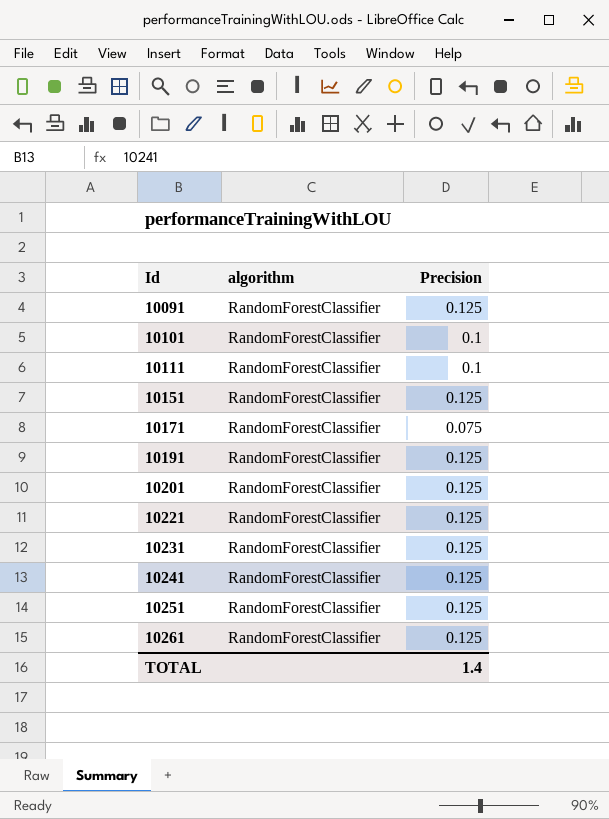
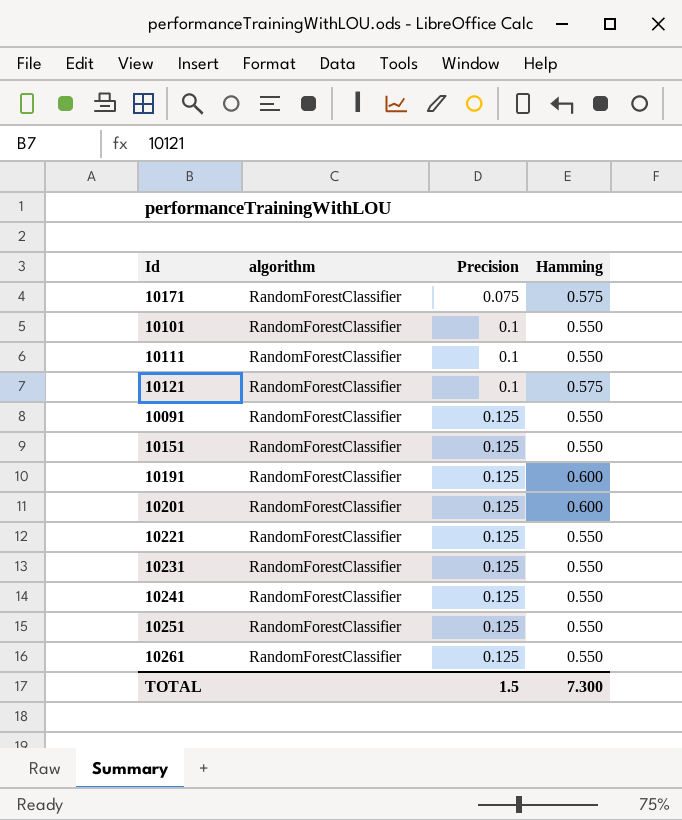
row order: Id ascending -> Precision ascending
column Hamming | position: none -> 4
row 10121: none -> RandomForestClassifier | 0.1 | 0.575
TOTAL | Precision: 1.4 -> 1.5

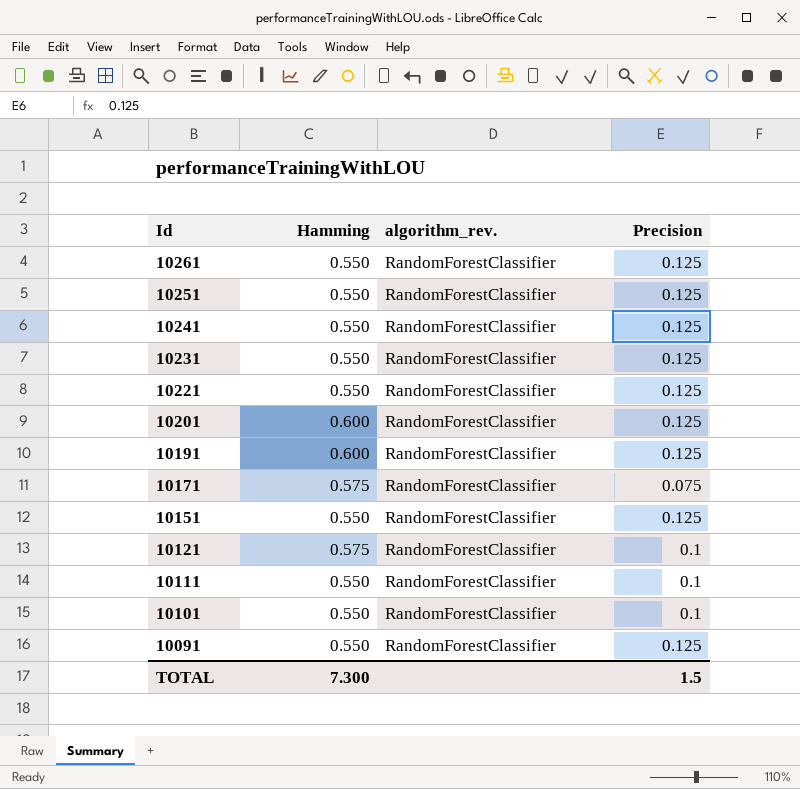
row order: Precision ascending -> Id descending
column Hamming | position: 4 -> 2
column name: algorithm -> algorithm_rev.

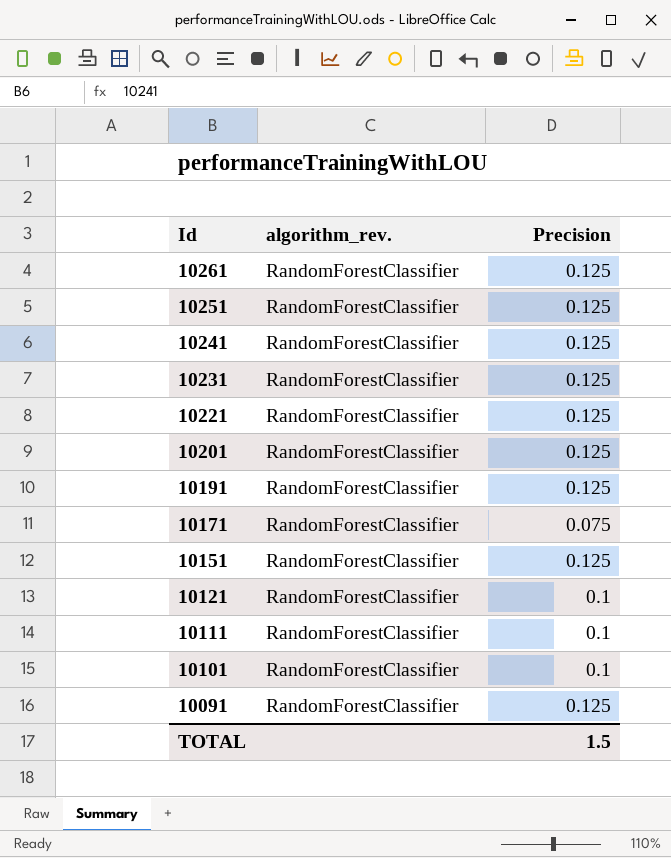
column Hamming | position: 2 -> none

